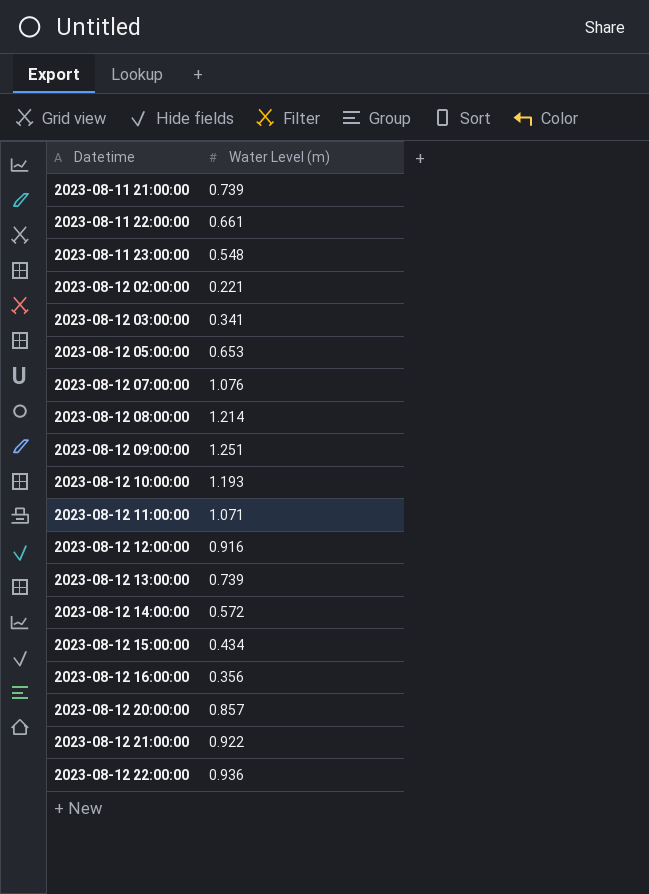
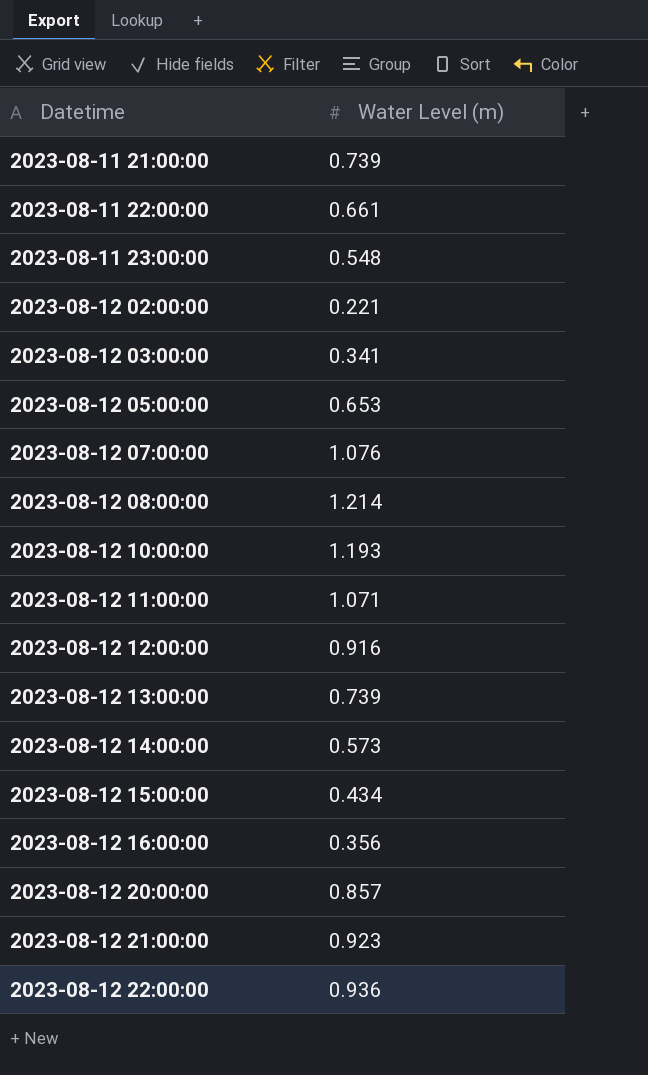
row 2023-08-12 09:00:00: 1.251 -> none
2023-08-12 14:00:00 | Water Level (m): 0.572 -> 0.573
2023-08-12 21:00:00 | Water Level (m): 0.922 -> 0.923

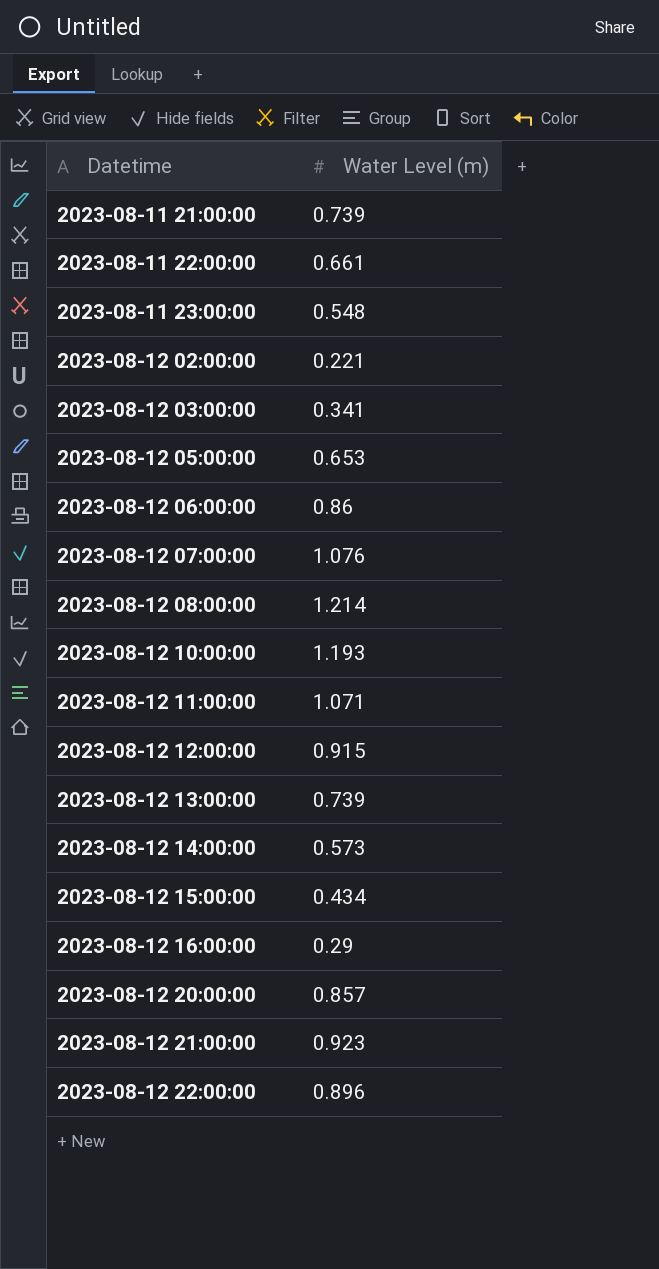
row 2023-08-12 06:00:00: none -> 0.86
2023-08-12 12:00:00 | Water Level (m): 0.916 -> 0.915
2023-08-12 16:00:00 | Water Level (m): 0.356 -> 0.29
2023-08-12 22:00:00 | Water Level (m): 0.936 -> 0.896

